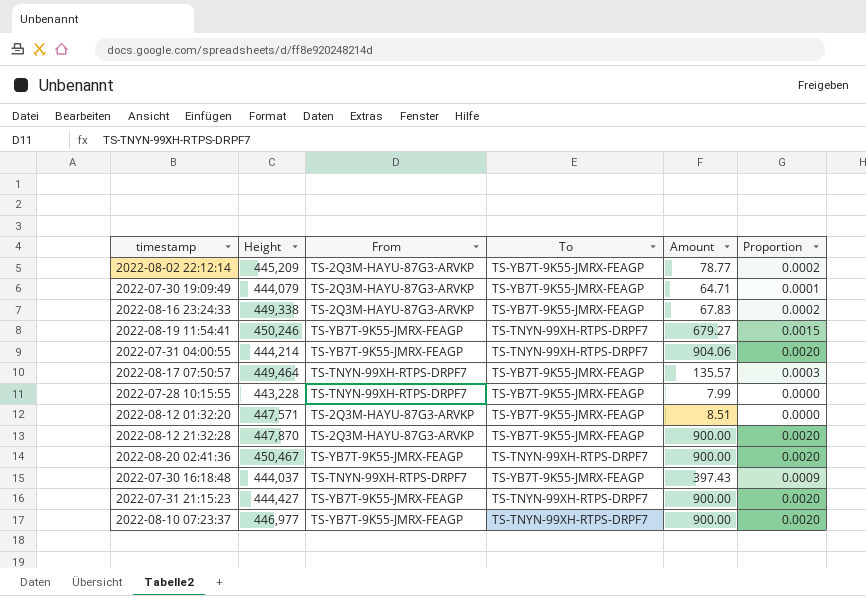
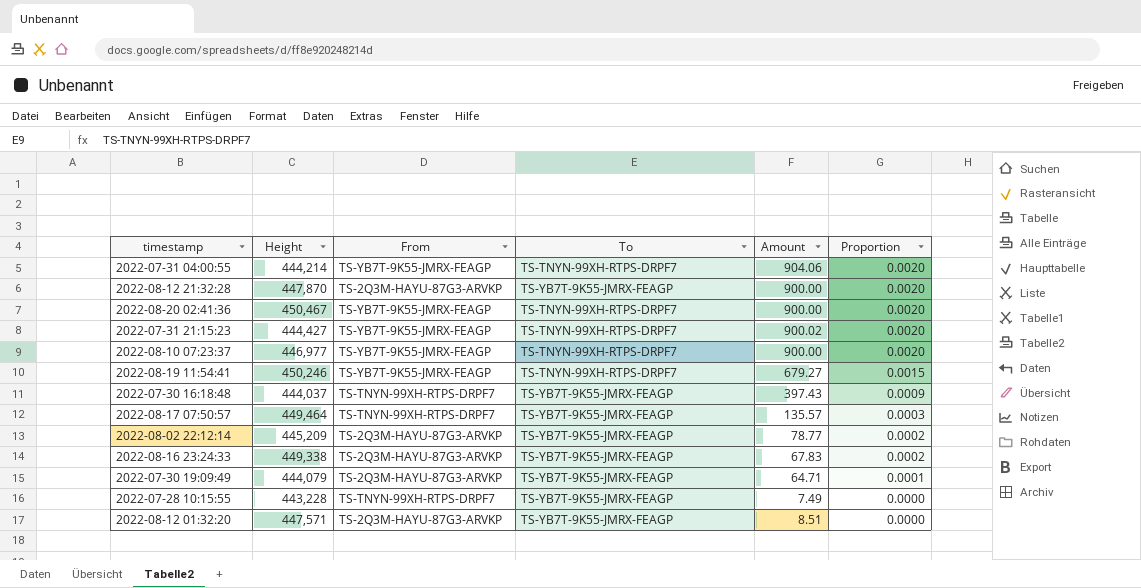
row order: none -> Proportion descending
2022-07-31 21:15:23 | Amount: 900.00 -> 900.02
2022-07-28 10:15:55 | Amount: 7.99 -> 7.49

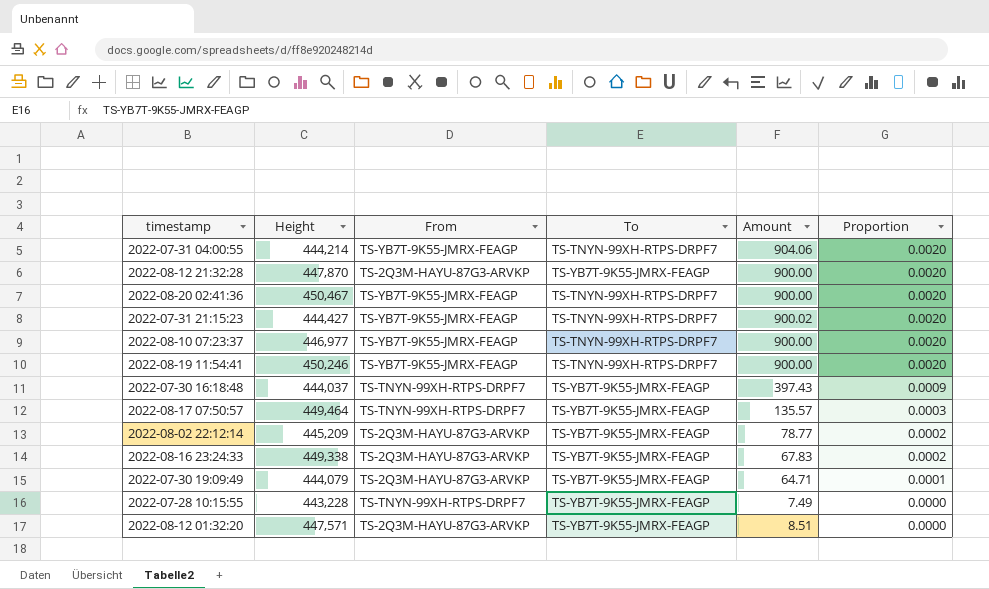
2022-08-19 11:54:41 | Amount: 679.27 -> 900.00
2022-08-19 11:54:41 | Proportion: 0.0015 -> 0.0020

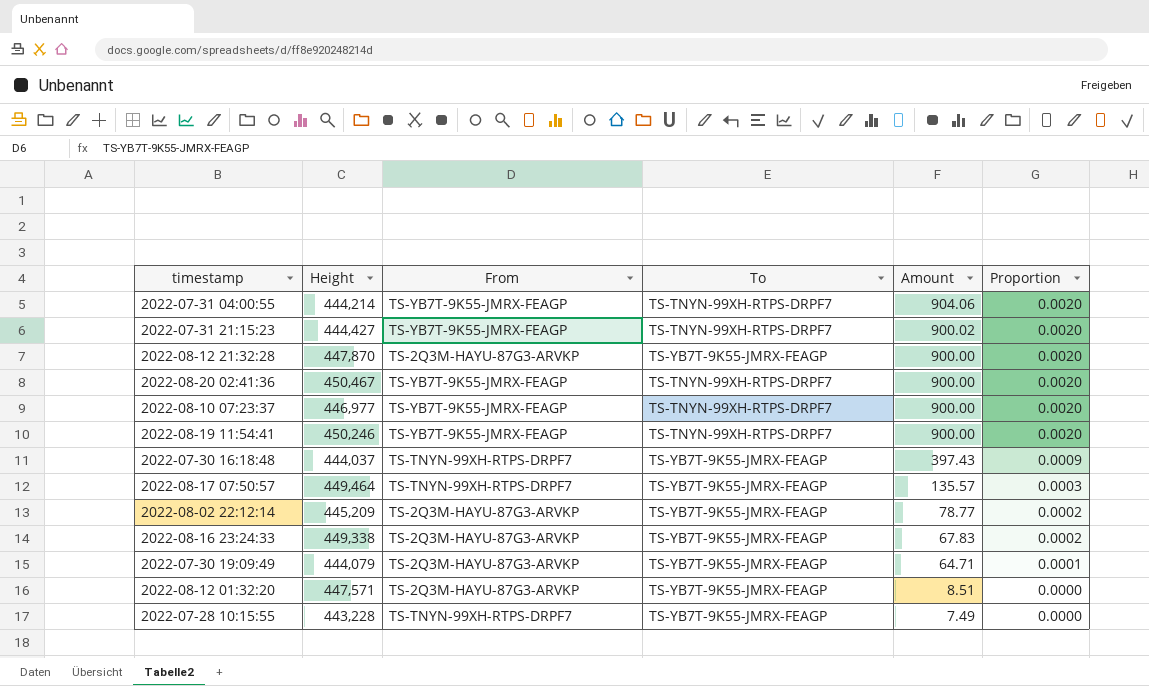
row order: Proportion descending -> Amount descending

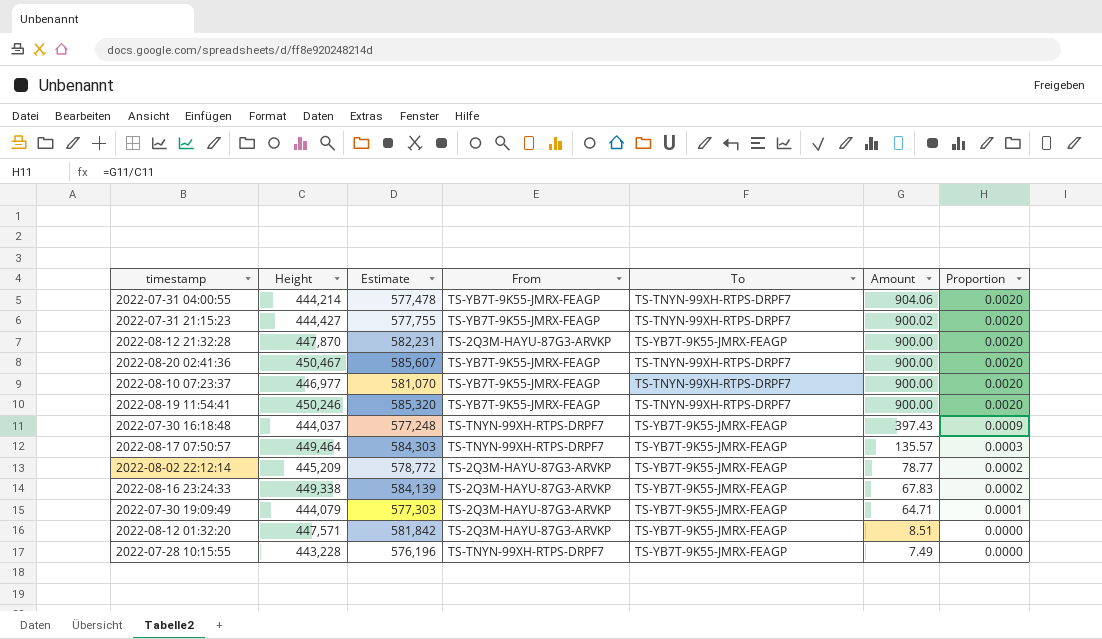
column Estimate | formula: none -> [Height] * 1.3

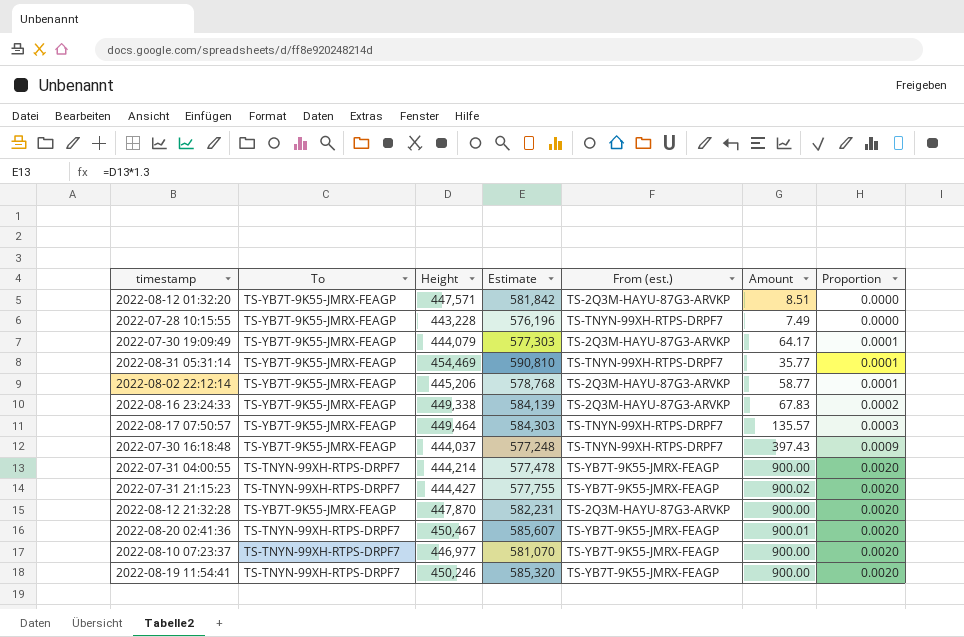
row order: Amount descending -> Proportion ascending
column To | position: 5 -> 2
column name: From -> From (est.)
2022-07-30 19:09:49 | Amount: 64.71 -> 64.17
row 2022-08-31 05:31:14: none -> TS-YB7T-9K55-JMRX-FEAGP | 454,469 | 590,810 | TS-TNYN-99XH-RTPS-DRPF7 | 35.77 | 0.0001
2022-08-02 22:12:14 | Height: 445,209 -> 445,206
2022-08-02 22:12:14 | Estimate: 578,772 -> 578,768
2022-08-02 22:12:14 | Amount: 78.77 -> 58.77
2022-08-02 22:12:14 | Proportion: 0.0002 -> 0.0001
2022-07-31 04:00:55 | Amount: 904.06 -> 900.00
2022-08-20 02:41:36 | Amount: 900.00 -> 900.01

